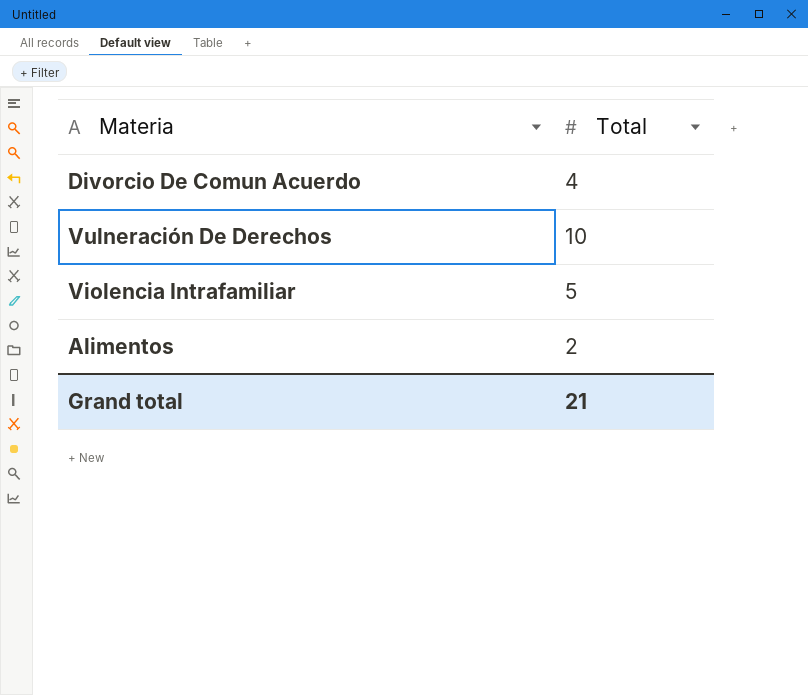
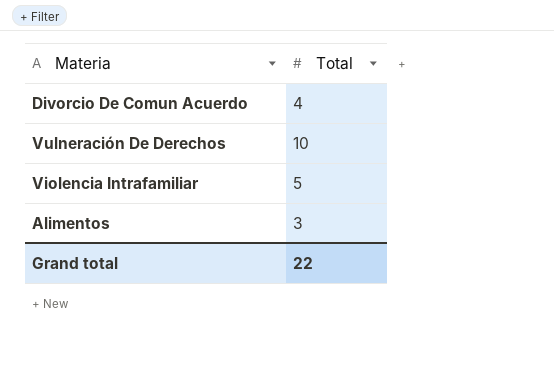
Alimentos | Total: 2 -> 3
Grand total | Total: 21 -> 22

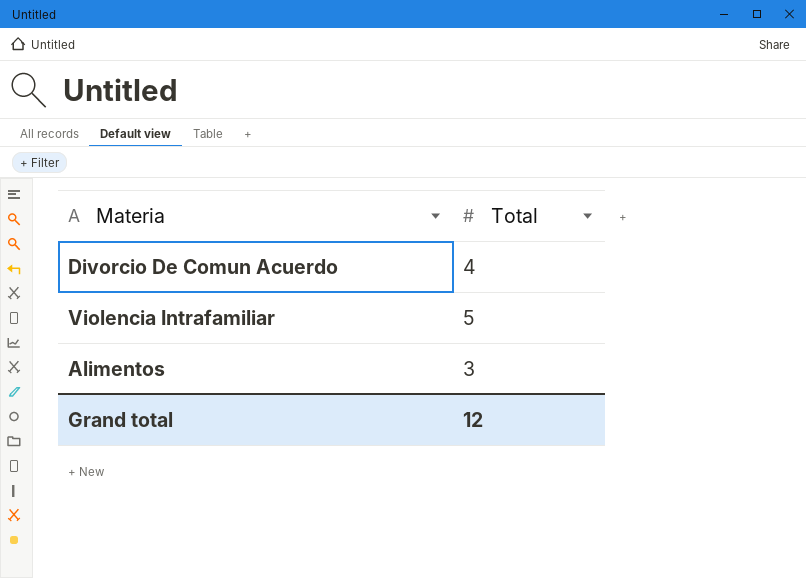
row Vulneración De Derechos: 10 -> none
Grand total | Total: 22 -> 12

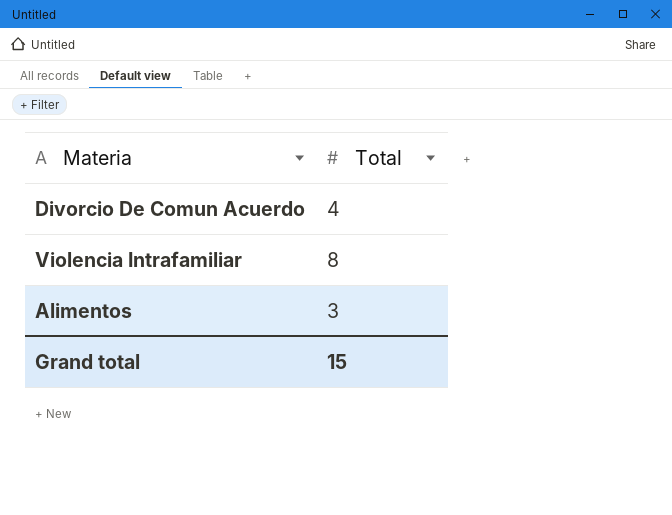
Violencia Intrafamiliar | Total: 5 -> 8
Grand total | Total: 12 -> 15

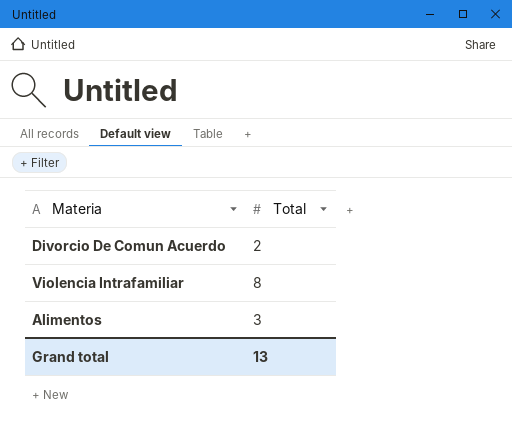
Divorcio De Comun Acuerdo | Total: 4 -> 2
Grand total | Total: 15 -> 13

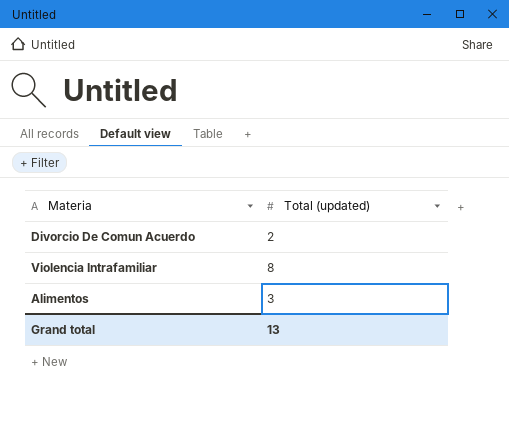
column name: Total -> Total (updated)

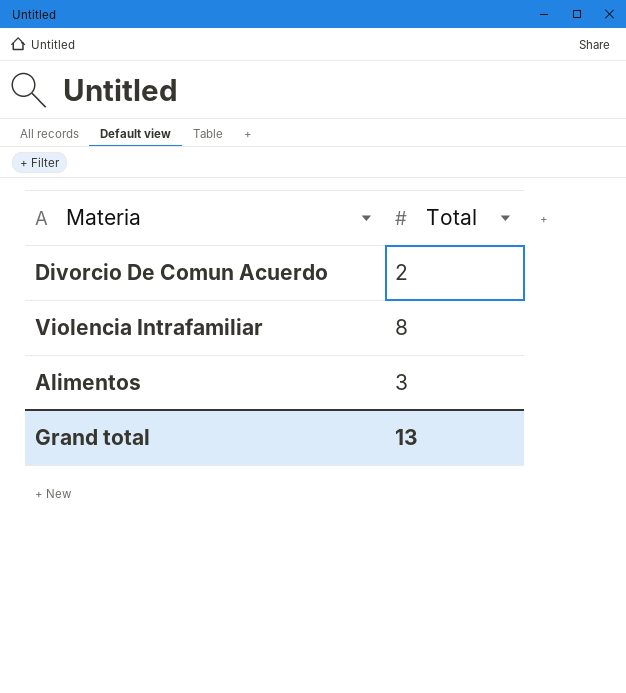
column name: Total (updated) -> Total

